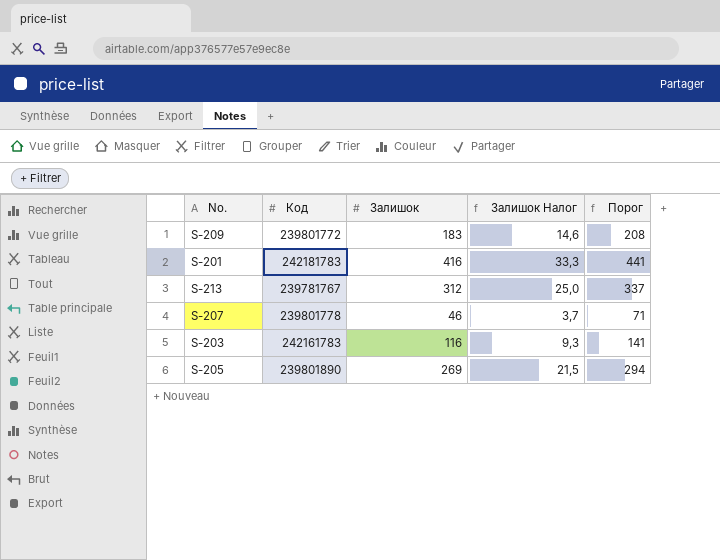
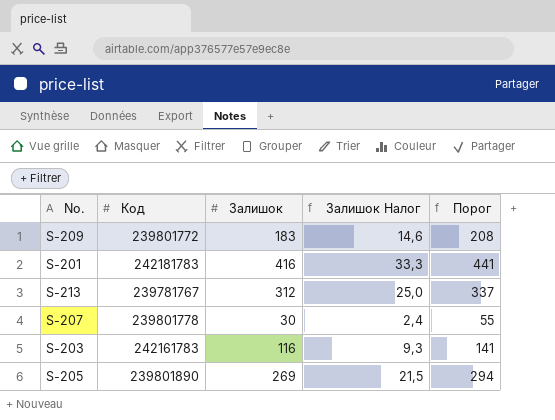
S-207 | Залишок: 46 -> 30
S-207 | Залишок Налог: 3,7 -> 2,4
S-207 | Порог: 71 -> 55

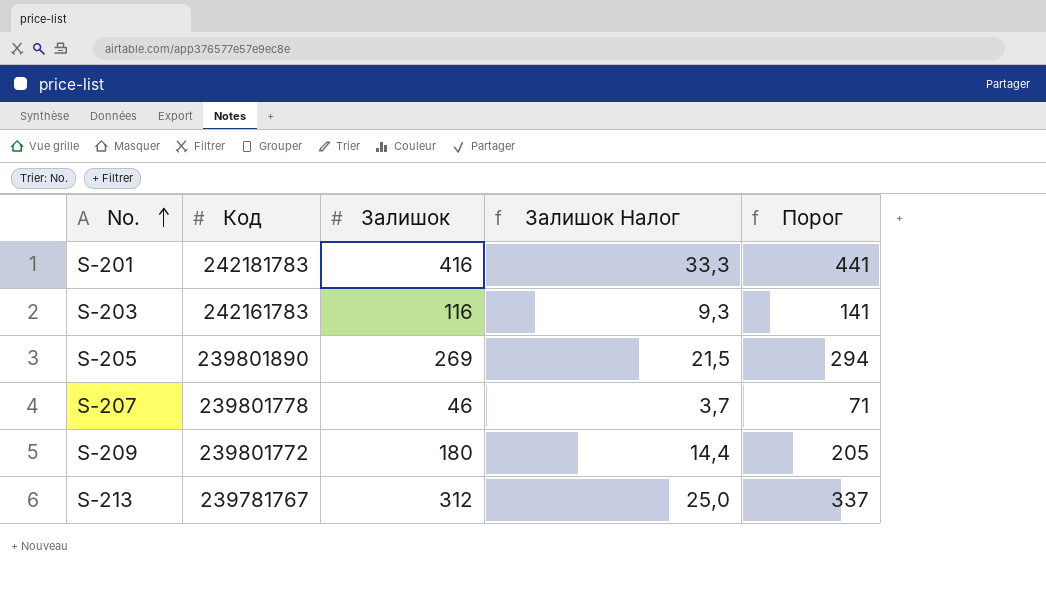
row order: none -> No. ascending
S-207 | Залишок: 30 -> 46
S-207 | Залишок Налог: 2,4 -> 3,7
S-207 | Порог: 55 -> 71
S-209 | Залишок: 183 -> 180
S-209 | Залишок Налог: 14,6 -> 14,4
S-209 | Порог: 208 -> 205

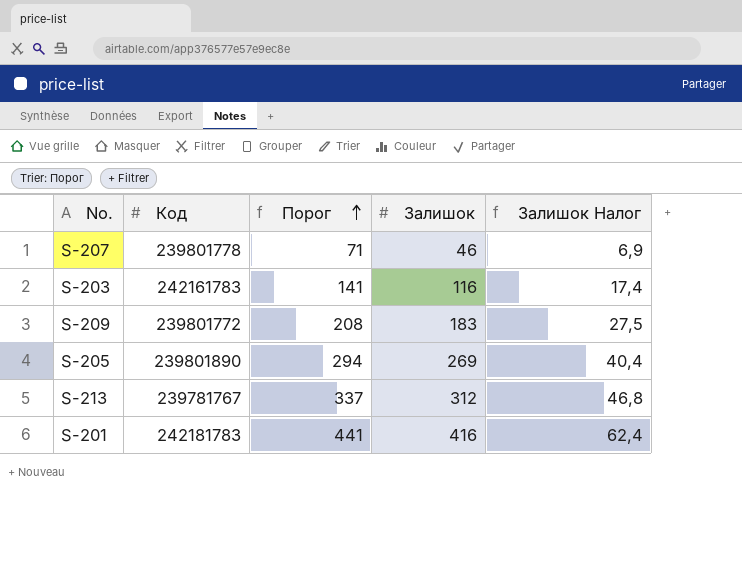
row order: No. ascending -> Порог ascending
column Порог | position: 5 -> 3
column Залишок Налог | formula: [Залишок] * 0,08 -> [Залишок] * 0,15
S-209 | Порог: 205 -> 208
S-209 | Залишок: 180 -> 183

